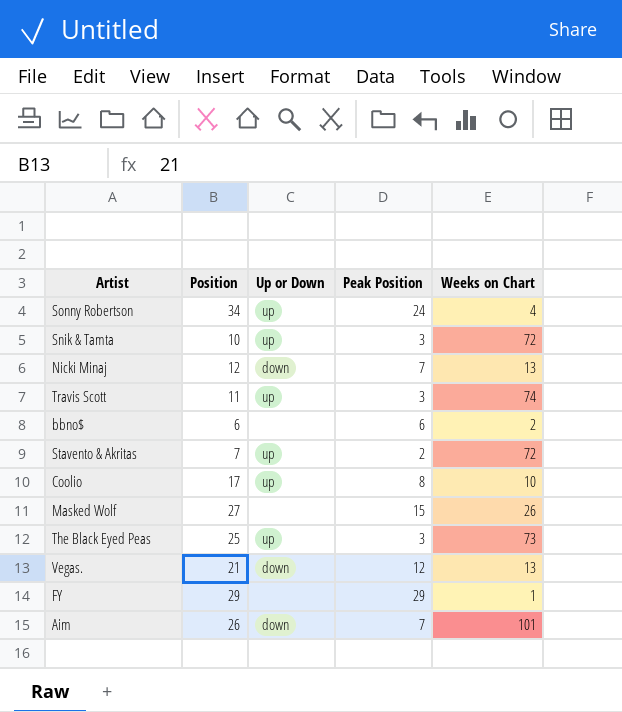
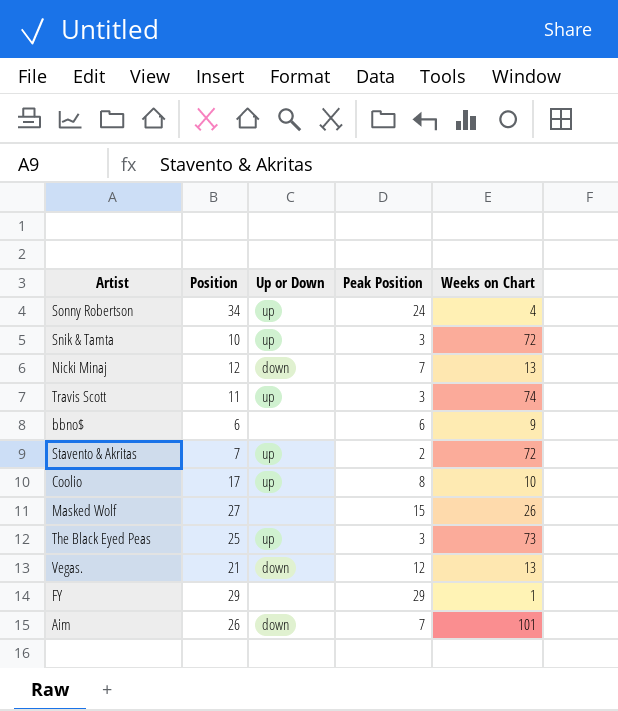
bbno$ | Weeks on Chart: 2 -> 9

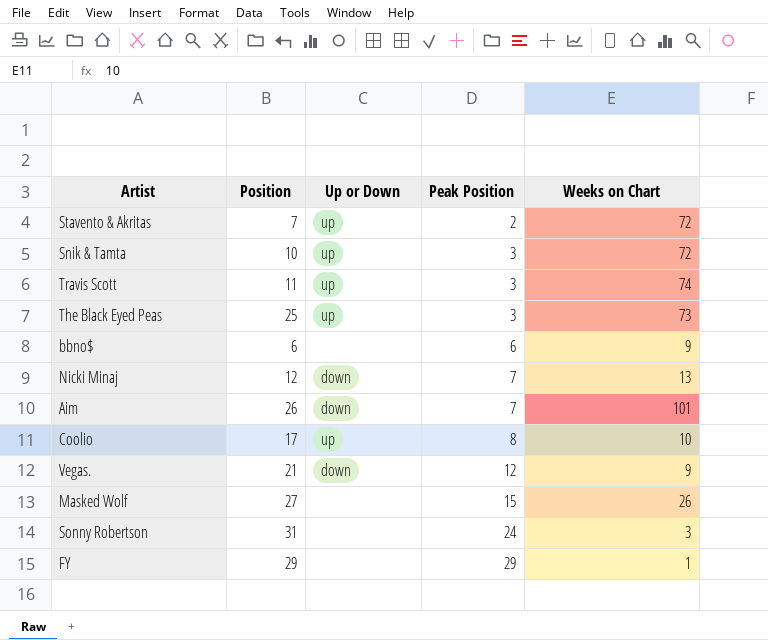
row order: none -> Peak Position ascending
Vegas. | Weeks on Chart: 13 -> 9
Sonny Robertson | Position: 34 -> 31
Sonny Robertson | Up or Down: up -> none
Sonny Robertson | Weeks on Chart: 4 -> 3

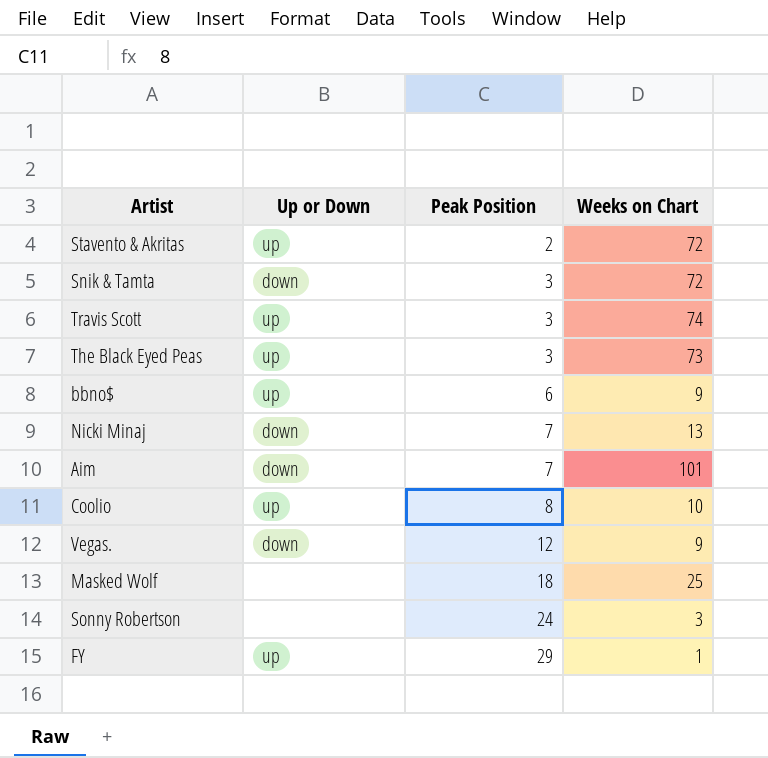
column Position | position: 2 -> none
Snik & Tamta | Up or Down: up -> down
bbno$ | Up or Down: none -> up
Masked Wolf | Peak Position: 15 -> 18
Masked Wolf | Weeks on Chart: 26 -> 25
FY | Up or Down: none -> up

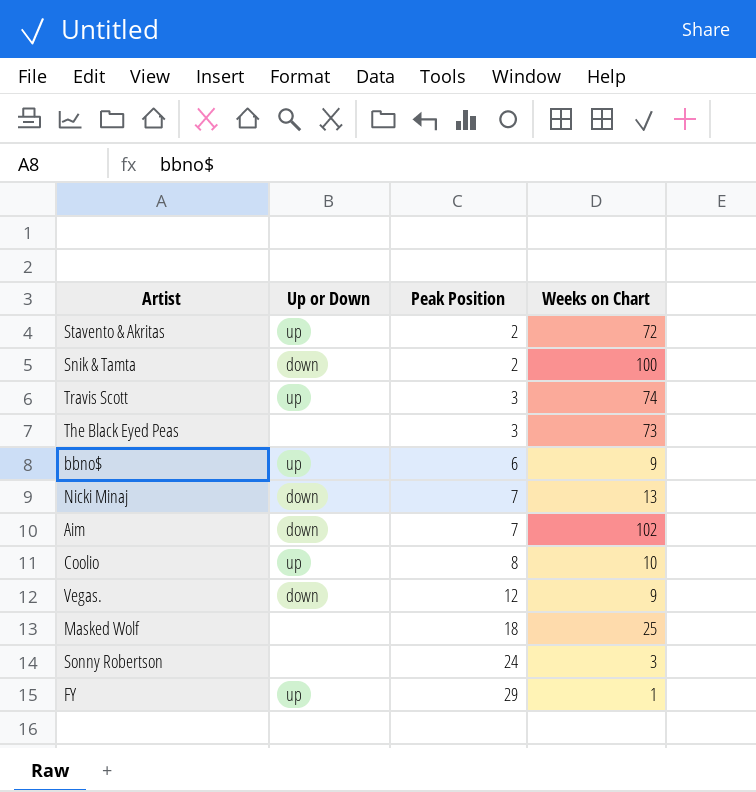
Snik & Tamta | Peak Position: 3 -> 2
Snik & Tamta | Weeks on Chart: 72 -> 100
The Black Eyed Peas | Up or Down: up -> none
Aim | Weeks on Chart: 101 -> 102

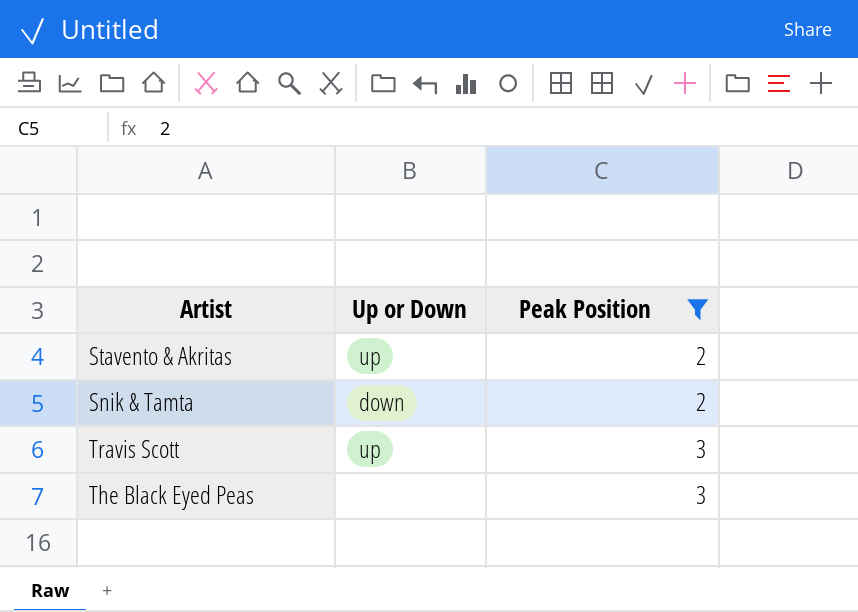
filter: none -> Peak Position <= 3
column Weeks on Chart | position: 4 -> none

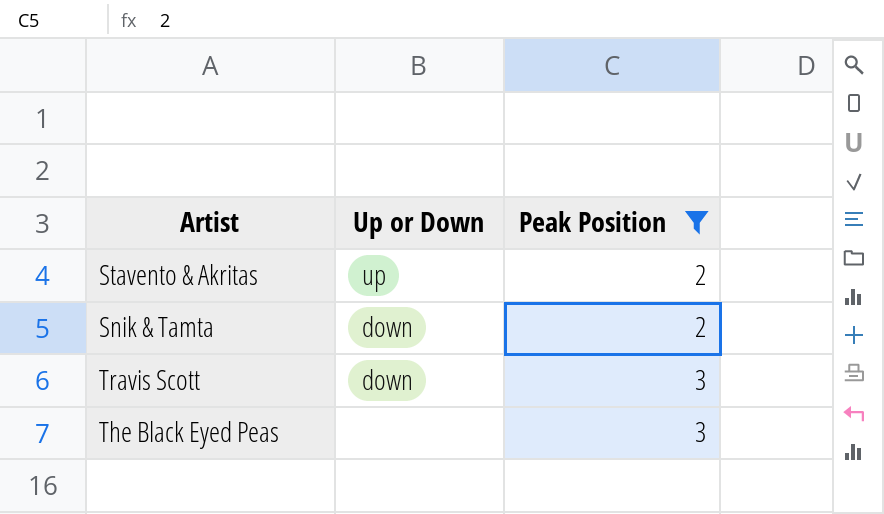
Travis Scott | Up or Down: up -> down

